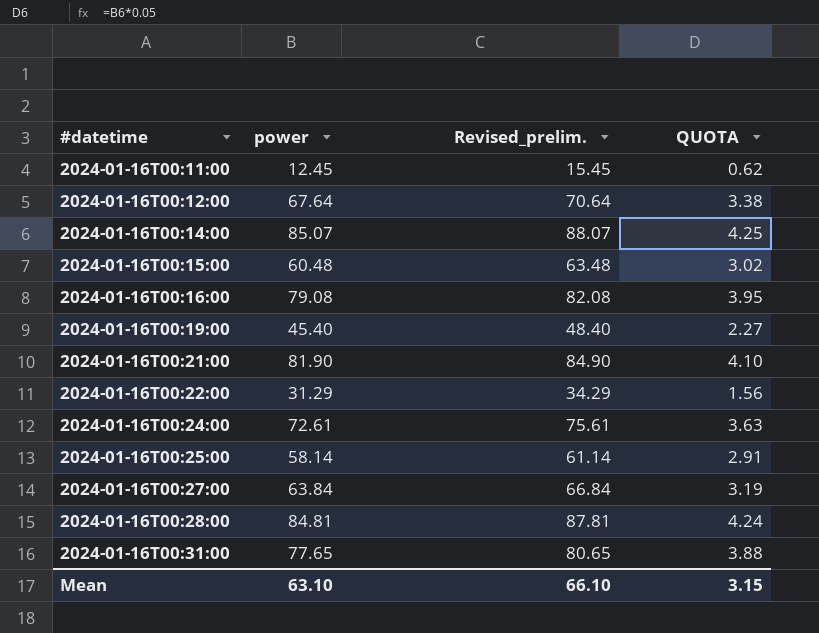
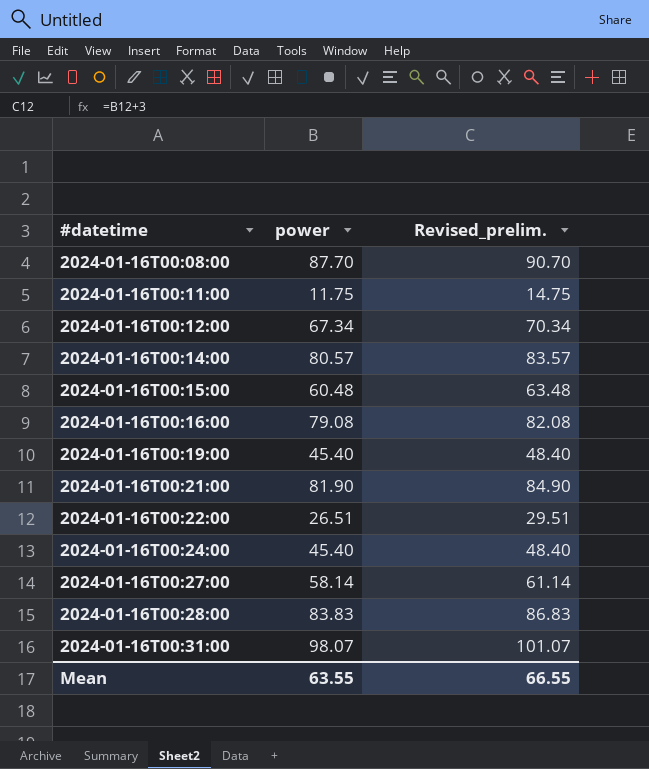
column QUOTA | formula: [power] * 0.05 -> none
row 2024-01-16T00:25:00: 58.14 | 61.14 | 2.91 -> none
row 2024-01-16T00:08:00: none -> 87.70 | 90.70
2024-01-16T00:11:00 | power: 12.45 -> 11.75
2024-01-16T00:11:00 | Revised_prelim.: 15.45 -> 14.75
2024-01-16T00:12:00 | power: 67.64 -> 67.34
2024-01-16T00:12:00 | Revised_prelim.: 70.64 -> 70.34
2024-01-16T00:14:00 | power: 85.07 -> 80.57
2024-01-16T00:14:00 | Revised_prelim.: 88.07 -> 83.57
2024-01-16T00:22:00 | power: 31.29 -> 26.51
2024-01-16T00:22:00 | Revised_prelim.: 34.29 -> 29.51
2024-01-16T00:24:00 | power: 72.61 -> 45.40
2024-01-16T00:24:00 | Revised_prelim.: 75.61 -> 48.40
2024-01-16T00:27:00 | power: 63.84 -> 58.14
2024-01-16T00:27:00 | Revised_prelim.: 66.84 -> 61.14
2024-01-16T00:28:00 | power: 84.81 -> 83.83
2024-01-16T00:28:00 | Revised_prelim.: 87.81 -> 86.83
2024-01-16T00:31:00 | power: 77.65 -> 98.07
2024-01-16T00:31:00 | Revised_prelim.: 80.65 -> 101.07
Mean | power: 63.10 -> 63.55
Mean | Revised_prelim.: 66.10 -> 66.55

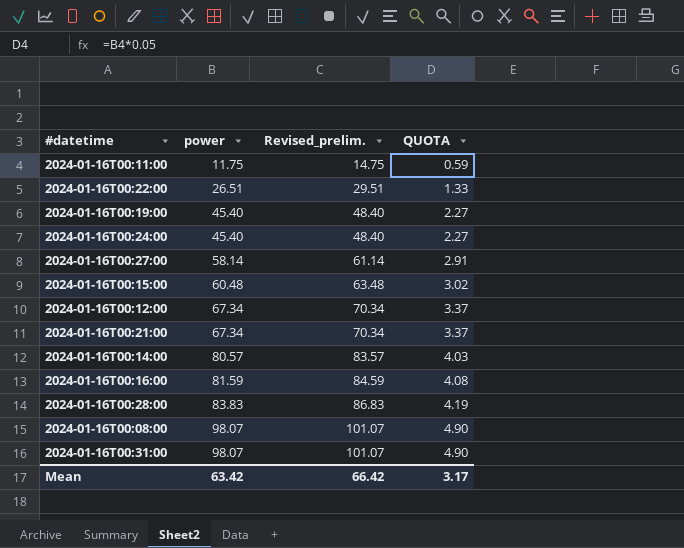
row order: #datetime ascending -> power ascending
column QUOTA | formula: none -> [power] * 0.05
2024-01-16T00:21:00 | power: 81.90 -> 67.34
2024-01-16T00:21:00 | Revised_prelim.: 84.90 -> 70.34
2024-01-16T00:16:00 | power: 79.08 -> 81.59
2024-01-16T00:16:00 | Revised_prelim.: 82.08 -> 84.59
2024-01-16T00:08:00 | power: 87.70 -> 98.07
2024-01-16T00:08:00 | Revised_prelim.: 90.70 -> 101.07
Mean | power: 63.55 -> 63.42
Mean | Revised_prelim.: 66.55 -> 66.42

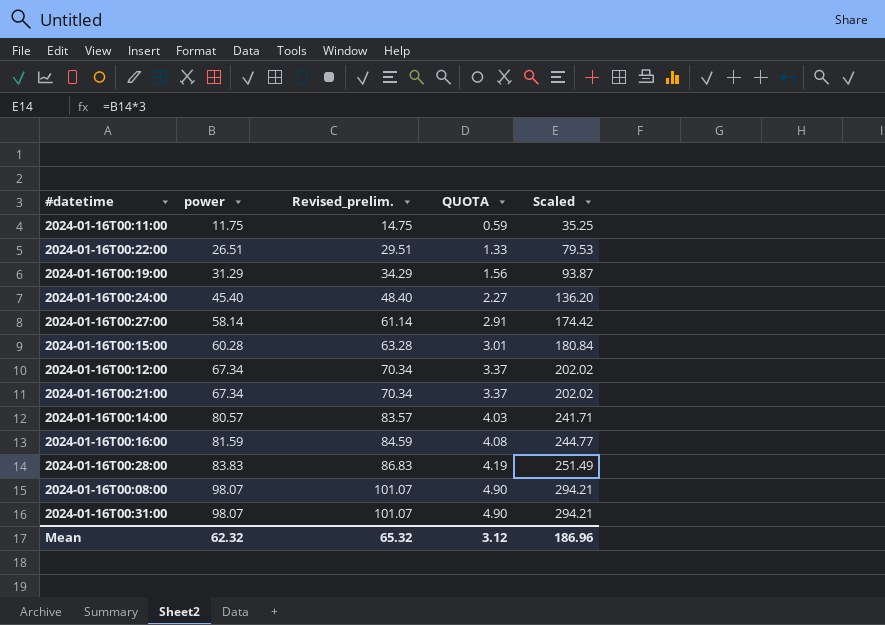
column Scaled | formula: none -> [power] * 3
2024-01-16T00:19:00 | power: 45.40 -> 31.29
2024-01-16T00:19:00 | Revised_prelim.: 48.40 -> 34.29
2024-01-16T00:19:00 | QUOTA: 2.27 -> 1.56
2024-01-16T00:15:00 | power: 60.48 -> 60.28
2024-01-16T00:15:00 | Revised_prelim.: 63.48 -> 63.28
2024-01-16T00:15:00 | QUOTA: 3.02 -> 3.01
Mean | power: 63.42 -> 62.32
Mean | Revised_prelim.: 66.42 -> 65.32
Mean | QUOTA: 3.17 -> 3.12

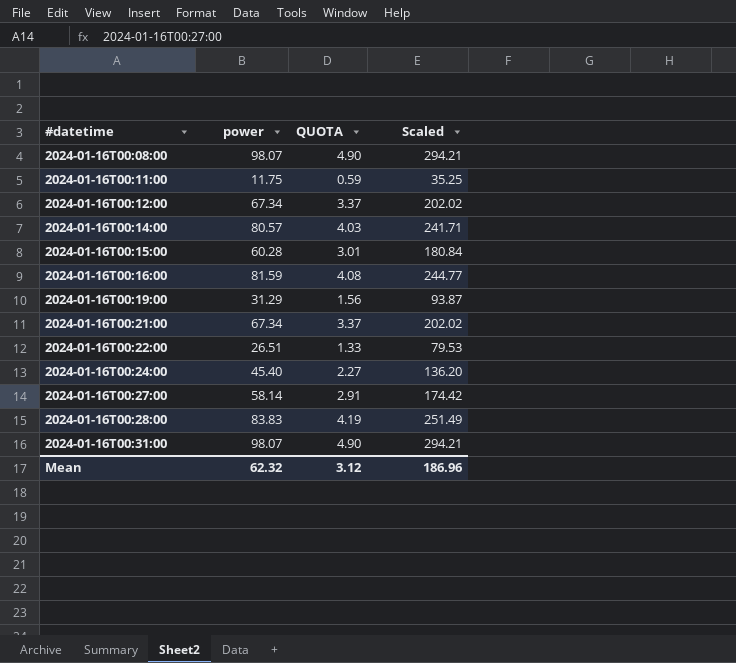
row order: power ascending -> #datetime ascending
column Revised_prelim. | formula: [power] + 3 -> none

